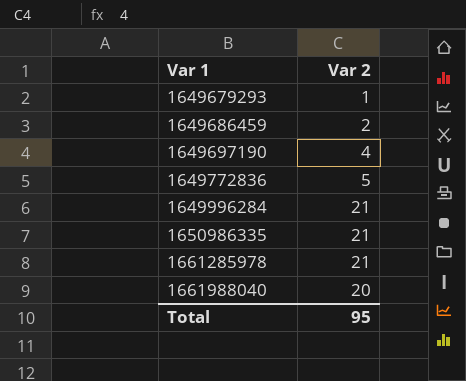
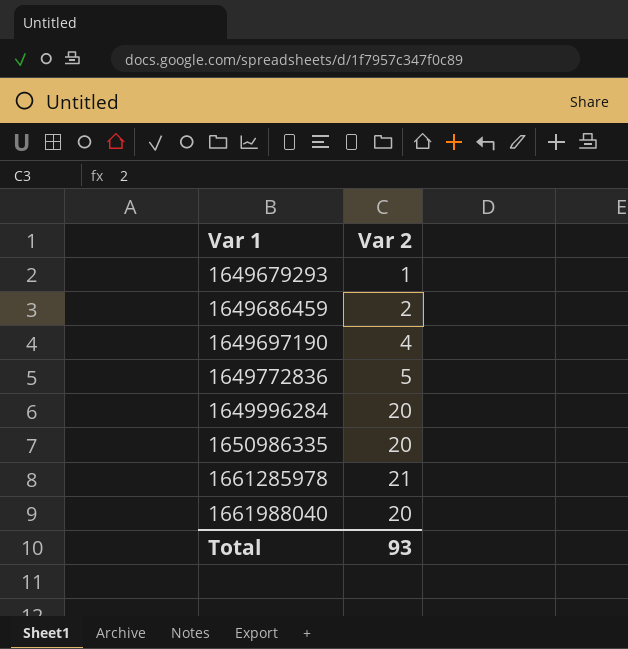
1649996284 | Var 2: 21 -> 20
1650986335 | Var 2: 21 -> 20
Total | Var 2: 95 -> 93

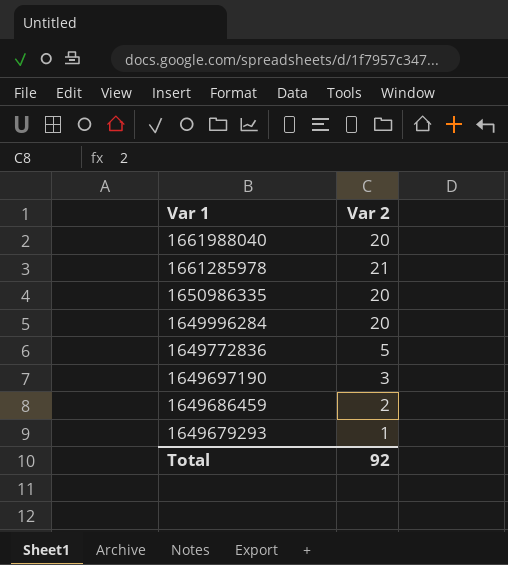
row order: Var 1 ascending -> Var 1 descending
1649697190 | Var 2: 4 -> 3
Total | Var 2: 93 -> 92

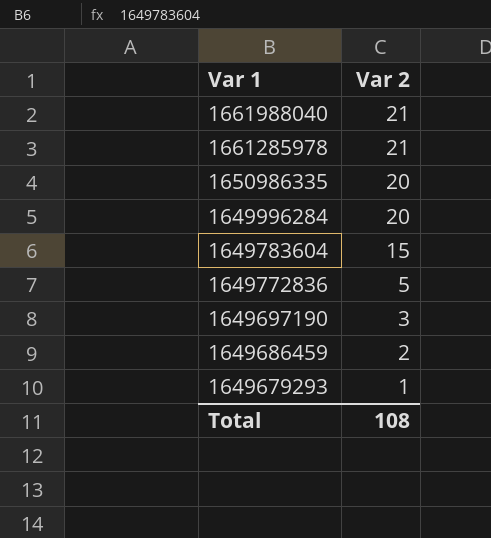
1661988040 | Var 2: 20 -> 21
row 1649783604: none -> 15
Total | Var 2: 92 -> 108

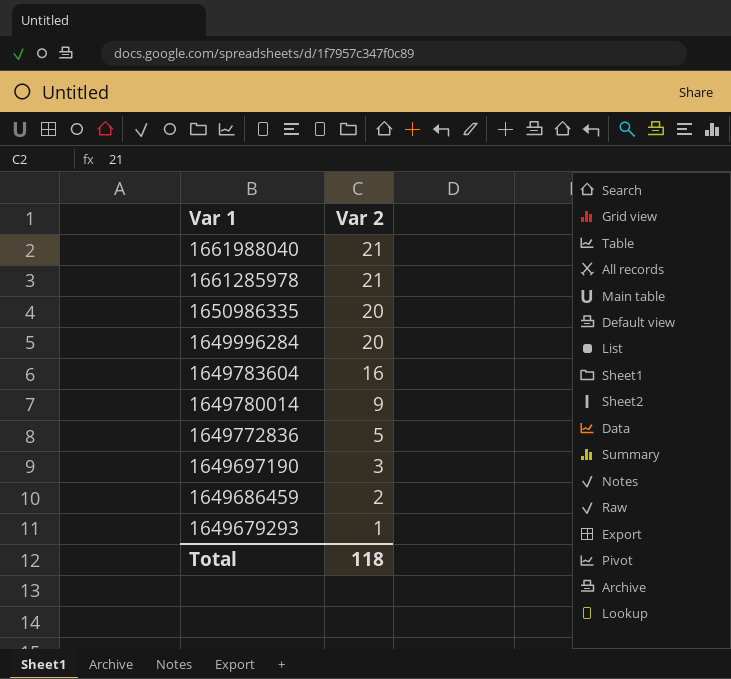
1649783604 | Var 2: 15 -> 16
row 1649780014: none -> 9
Total | Var 2: 108 -> 118

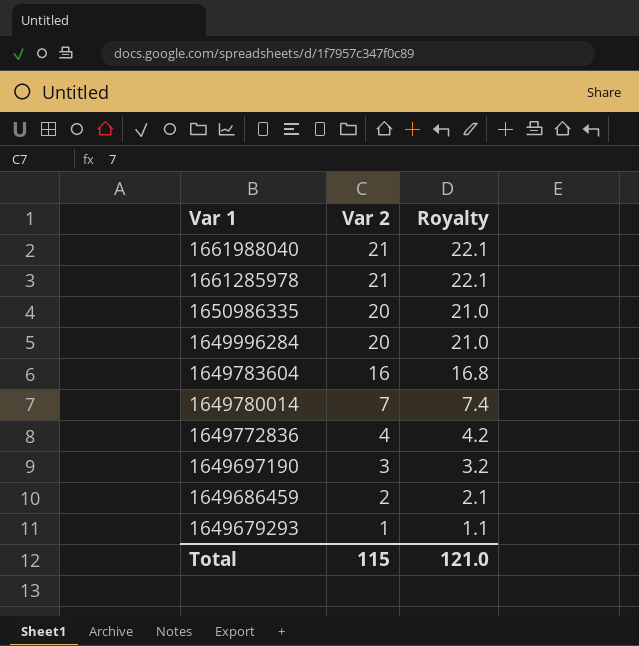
column Royalty | formula: none -> [Var 2] * 1.05
1649780014 | Var 2: 9 -> 7
1649772836 | Var 2: 5 -> 4
Total | Var 2: 118 -> 115

